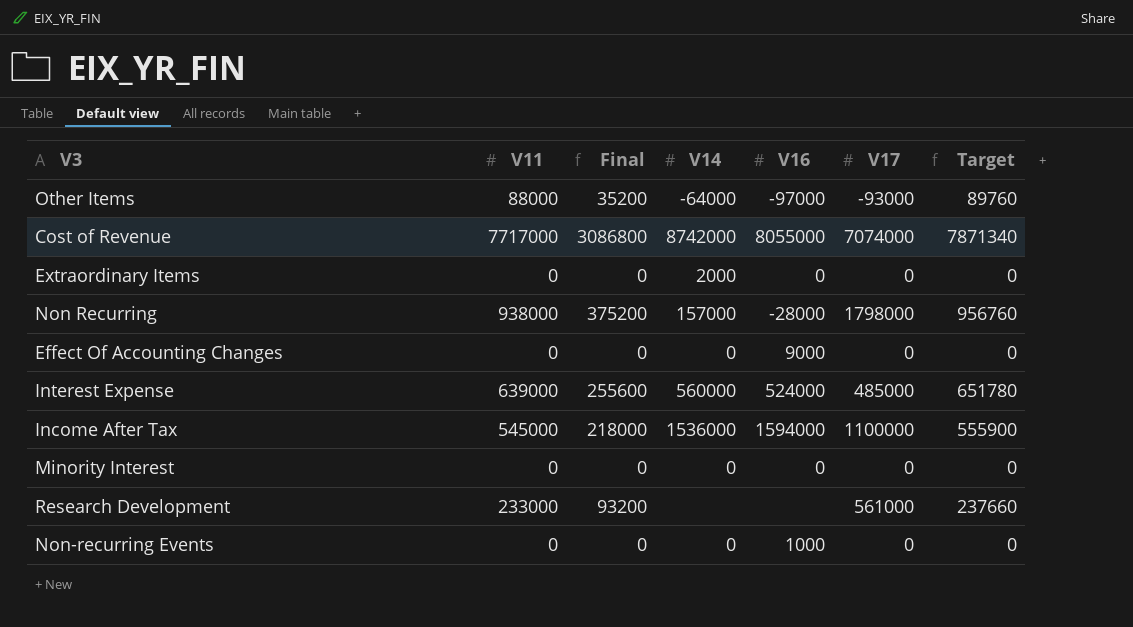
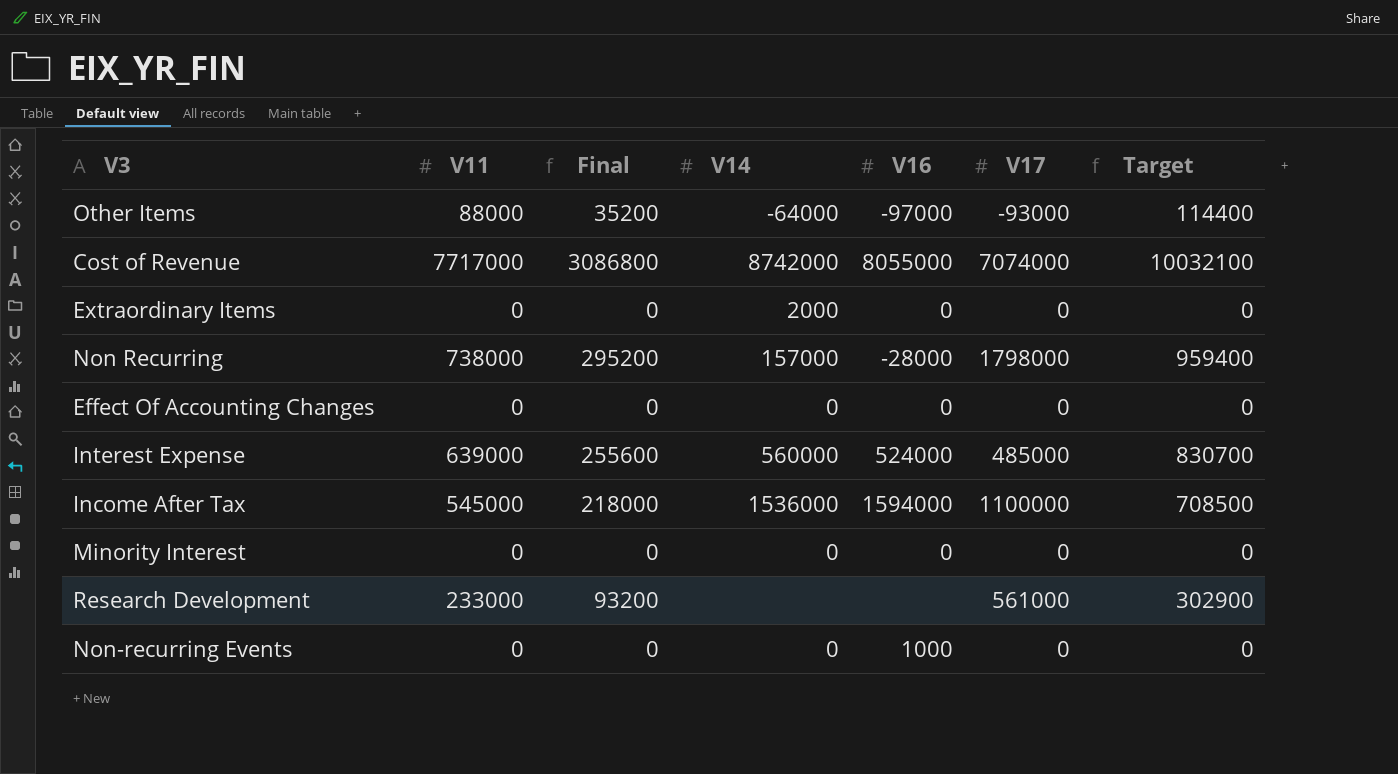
column Target | formula: [V11] * 1.02 -> [V11] * 1.3
Non Recurring | V11: 938000 -> 738000
Non Recurring | Final: 375200 -> 295200
Effect Of Accounting Changes | V16: 9000 -> 0

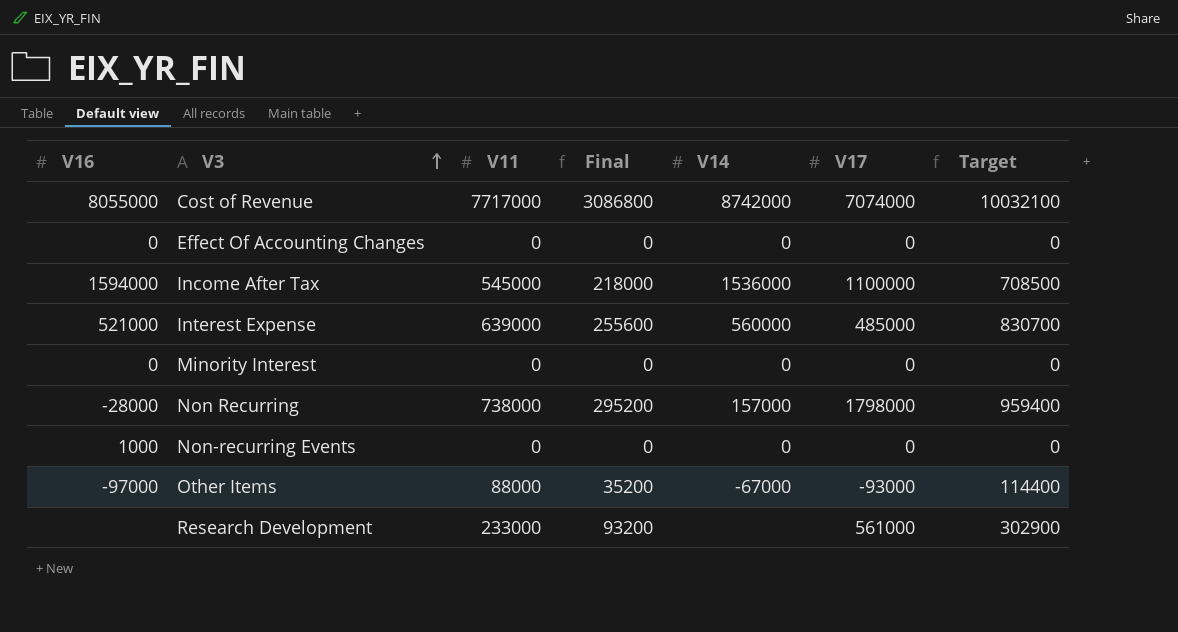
row order: none -> V3 ascending
column V16 | position: 5 -> 1
row Extraordinary Items: 0 | 0 | 2000 | 0 | 0 | 0 -> none
Interest Expense | V16: 524000 -> 521000
Other Items | V14: -64000 -> -67000

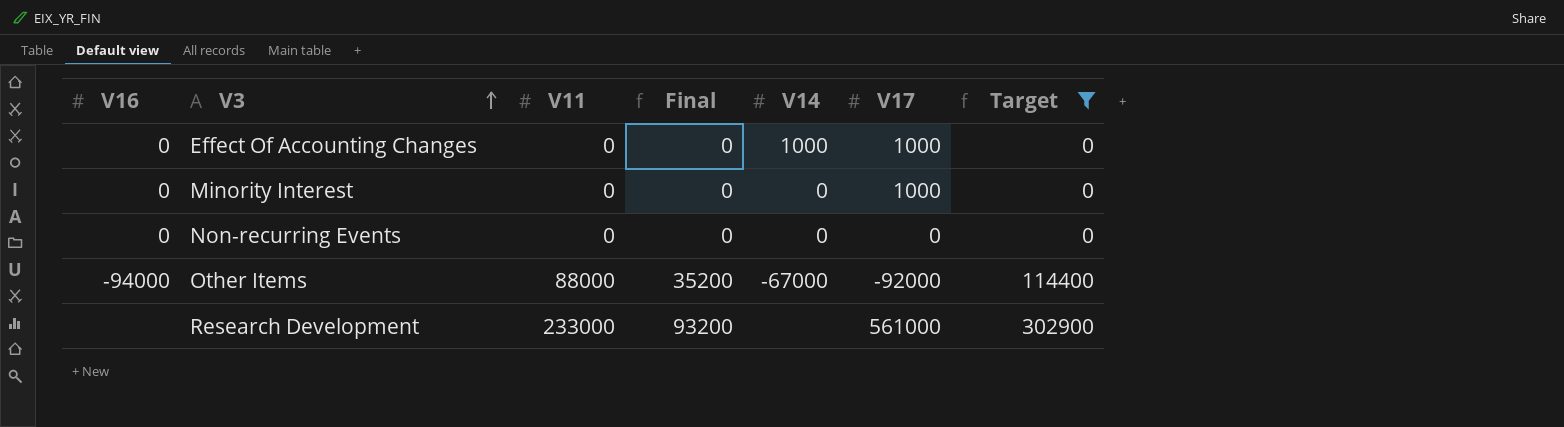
filter: none -> Target <= 302900
Effect Of Accounting Changes | V14: 0 -> 1000
Effect Of Accounting Changes | V17: 0 -> 1000
Minority Interest | V17: 0 -> 1000
Non-recurring Events | V16: 1000 -> 0
Other Items | V16: -97000 -> -94000
Other Items | V17: -93000 -> -92000

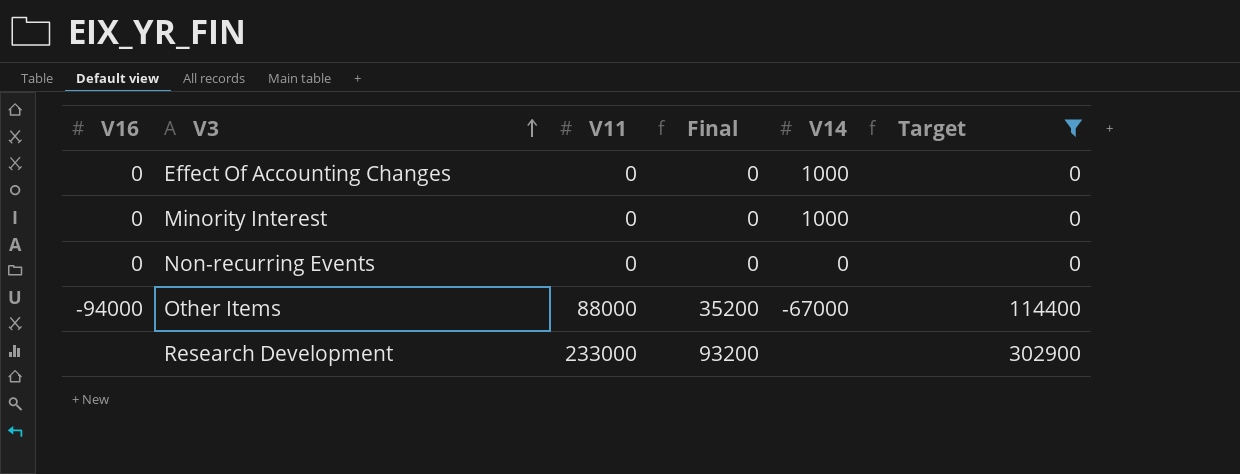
column V17 | position: 6 -> none
Minority Interest | V14: 0 -> 1000

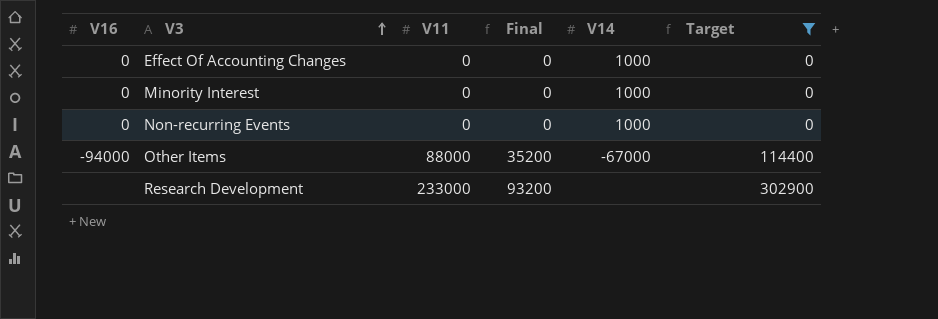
Non-recurring Events | V14: 0 -> 1000

